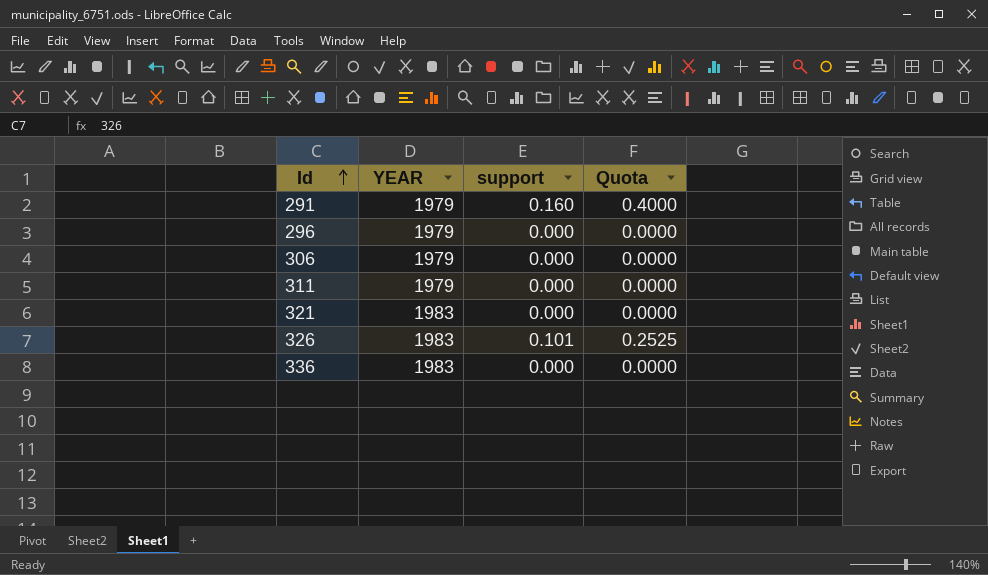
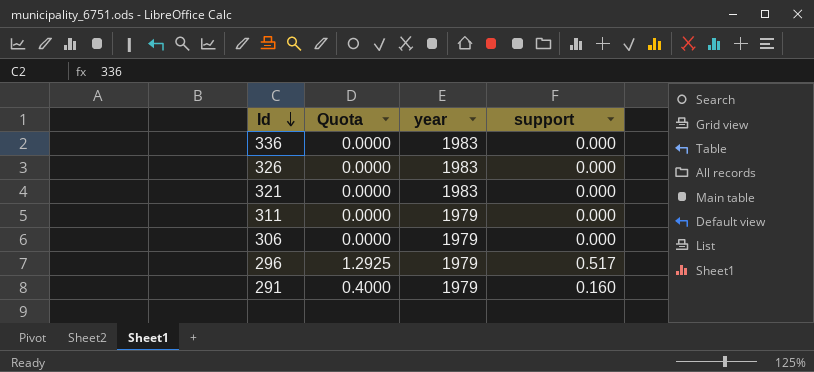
row order: Id ascending -> Id descending
column Quota | position: 4 -> 2
column name: YEAR -> year
326 | Quota: 0.2525 -> 0.0000
326 | support: 0.101 -> 0.000
296 | Quota: 0.0000 -> 1.2925
296 | support: 0.000 -> 0.517

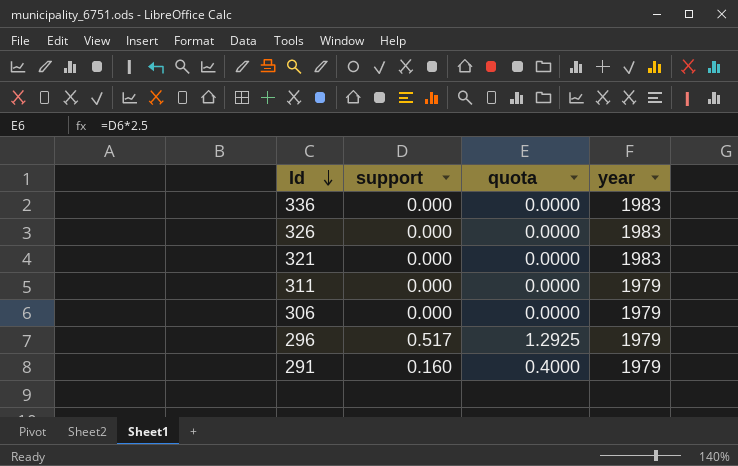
column support | position: 4 -> 2
column name: Quota -> quota

